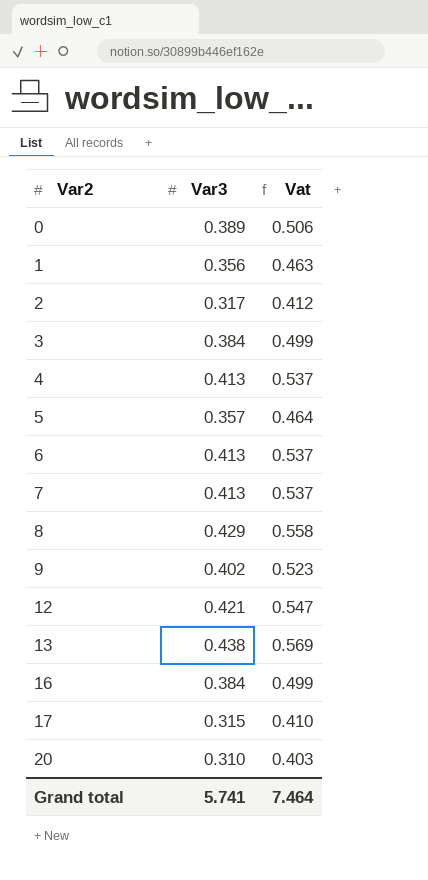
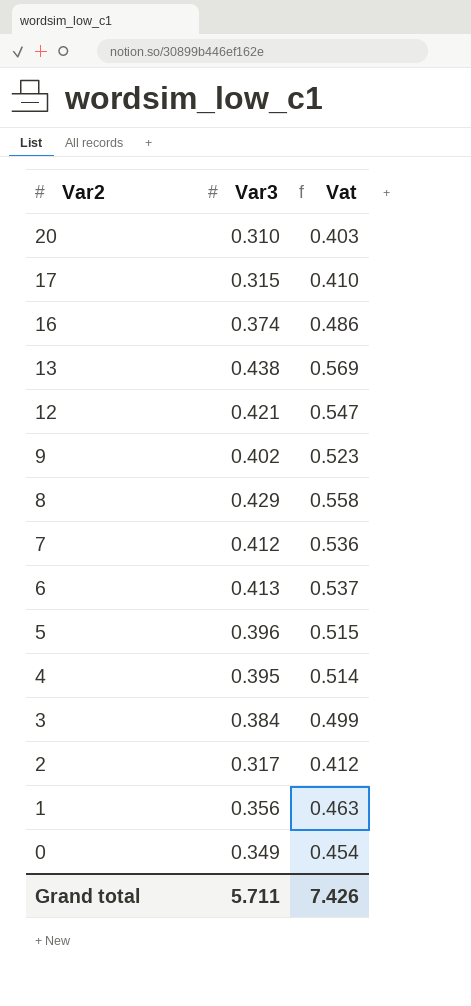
row order: Var2 ascending -> Var2 descending
16 | Var3: 0.384 -> 0.374
16 | Vat: 0.499 -> 0.486
7 | Var3: 0.413 -> 0.412
7 | Vat: 0.537 -> 0.536
5 | Var3: 0.357 -> 0.396
5 | Vat: 0.464 -> 0.515
4 | Var3: 0.413 -> 0.395
4 | Vat: 0.537 -> 0.514
0 | Var3: 0.389 -> 0.349
0 | Vat: 0.506 -> 0.454
Grand total | Var3: 5.741 -> 5.711
Grand total | Vat: 7.464 -> 7.426

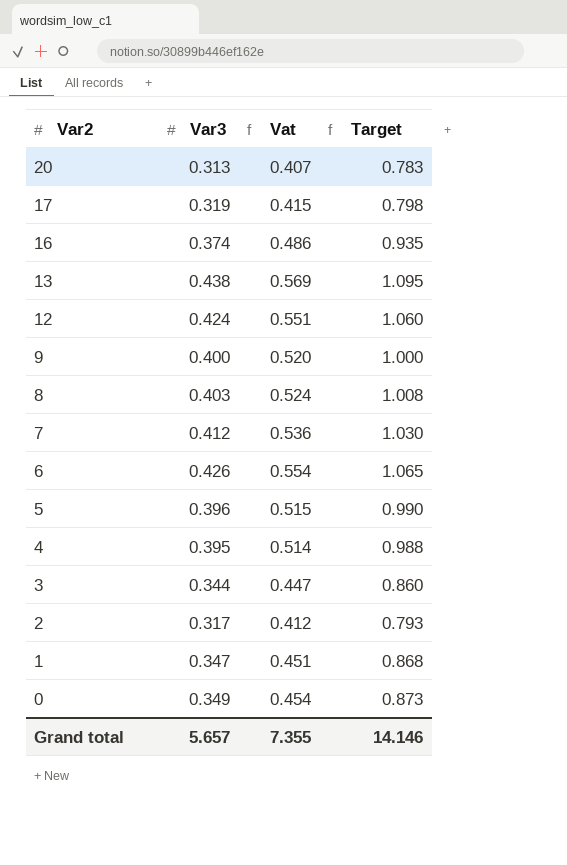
column Target | formula: none -> [Var3] * 2.5
20 | Var3: 0.310 -> 0.313
20 | Vat: 0.403 -> 0.407
17 | Var3: 0.315 -> 0.319
17 | Vat: 0.410 -> 0.415
12 | Var3: 0.421 -> 0.424
12 | Vat: 0.547 -> 0.551
9 | Var3: 0.402 -> 0.400
9 | Vat: 0.523 -> 0.520
8 | Var3: 0.429 -> 0.403
8 | Vat: 0.558 -> 0.524
6 | Var3: 0.413 -> 0.426
6 | Vat: 0.537 -> 0.554
3 | Var3: 0.384 -> 0.344
3 | Vat: 0.499 -> 0.447
1 | Var3: 0.356 -> 0.347
1 | Vat: 0.463 -> 0.451
Grand total | Var3: 5.711 -> 5.657
Grand total | Vat: 7.426 -> 7.355

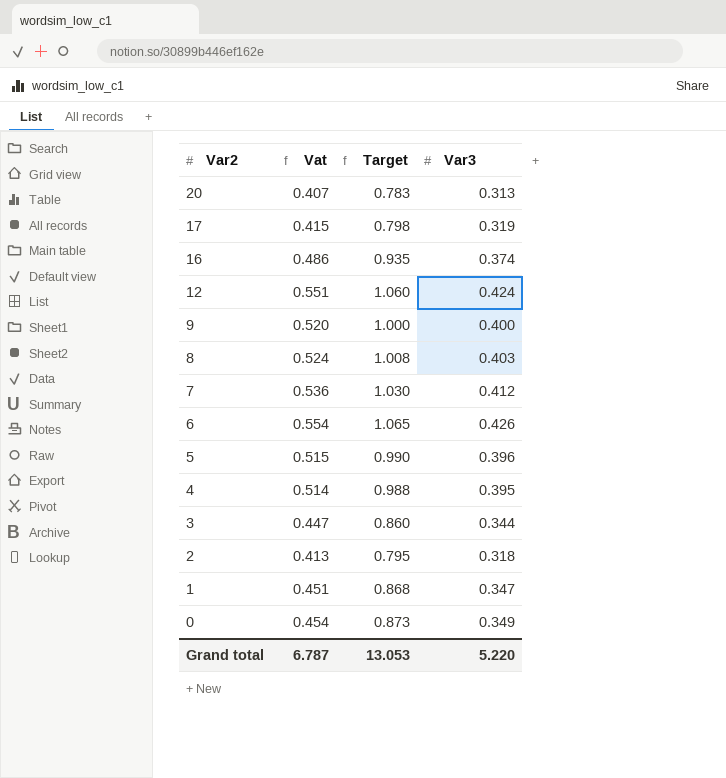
column Var3 | position: 2 -> 4
row 13: 0.438 | 0.569 | 1.095 -> none
2 | Vat: 0.412 -> 0.413
2 | Target: 0.793 -> 0.795
2 | Var3: 0.317 -> 0.318
Grand total | Vat: 7.355 -> 6.787
Grand total | Target: 14.146 -> 13.053
Grand total | Var3: 5.657 -> 5.220

